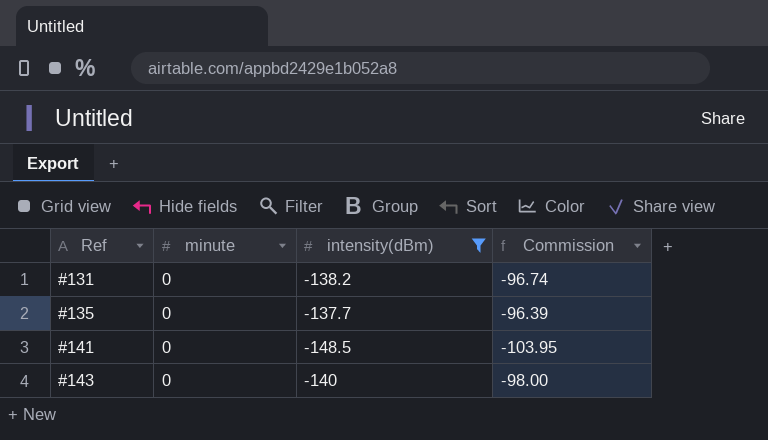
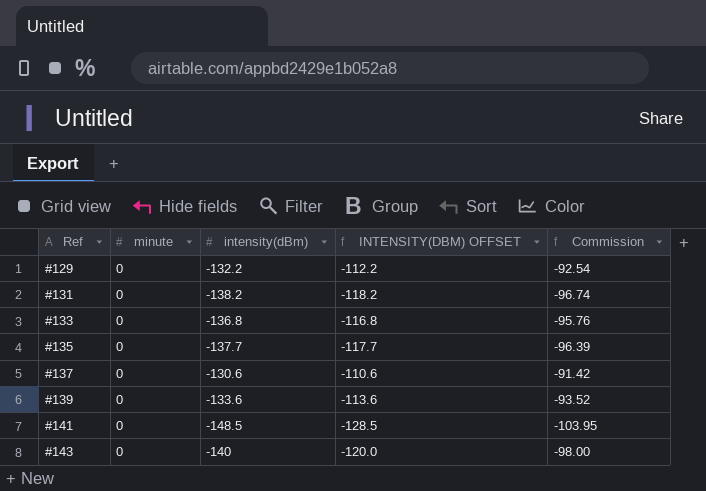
filter: intensity(dBm) <= -137.7 -> none
column INTENSITY(DBM) OFFSET | formula: none -> [intensity(dBm)] + 20

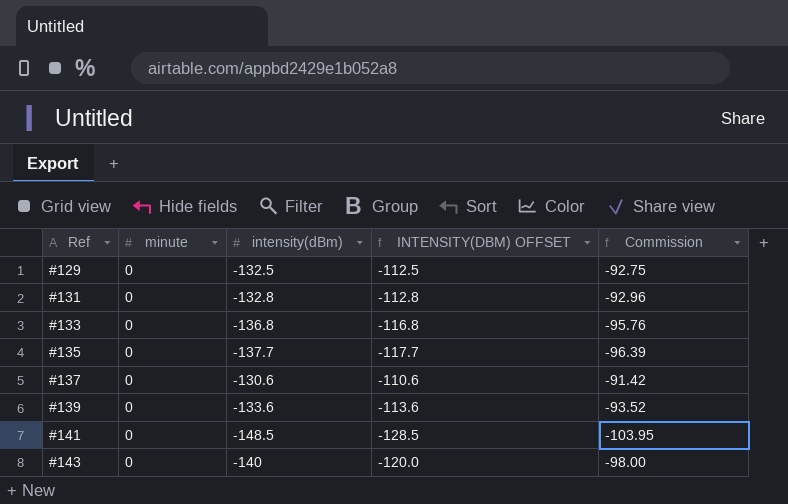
#129 | intensity(dBm): -132.2 -> -132.5
#129 | INTENSITY(DBM) OFFSET: -112.2 -> -112.5
#129 | Commission: -92.54 -> -92.75
#131 | intensity(dBm): -138.2 -> -132.8
#131 | INTENSITY(DBM) OFFSET: -118.2 -> -112.8
#131 | Commission: -96.74 -> -92.96

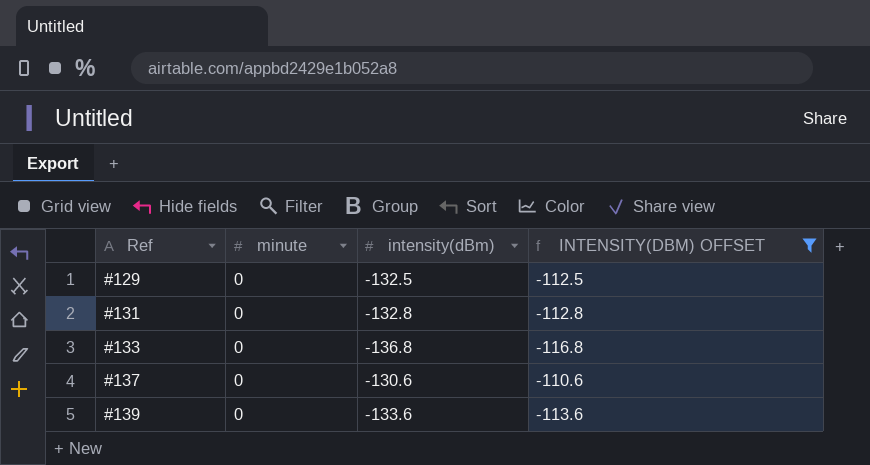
filter: none -> INTENSITY(DBM) OFFSET >= -116.8
column Commission | formula: [intensity(dBm)] * 0.7 -> none

